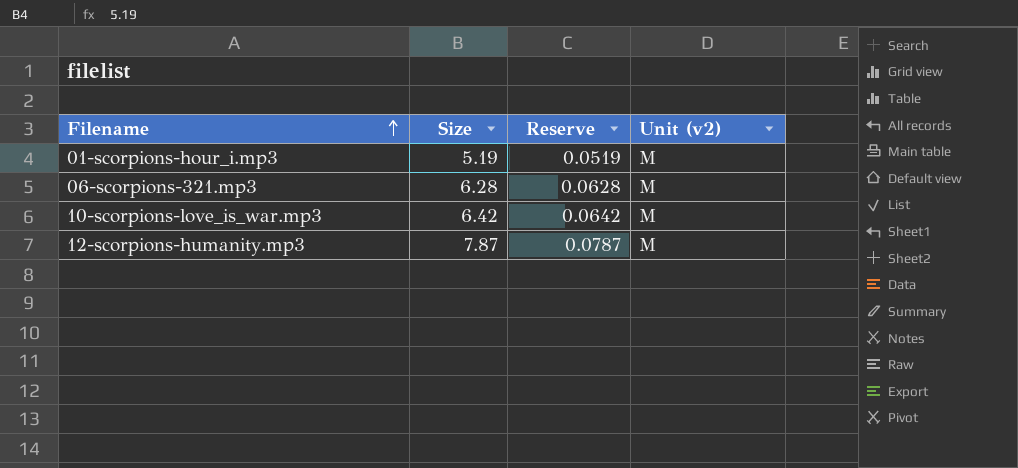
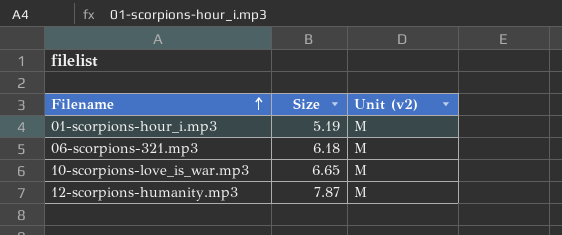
column Reserve | formula: [Size] * 0.01 -> none
06-scorpions-321.mp3 | Size: 6.28 -> 6.18
10-scorpions-love_is_war.mp3 | Size: 6.42 -> 6.65

